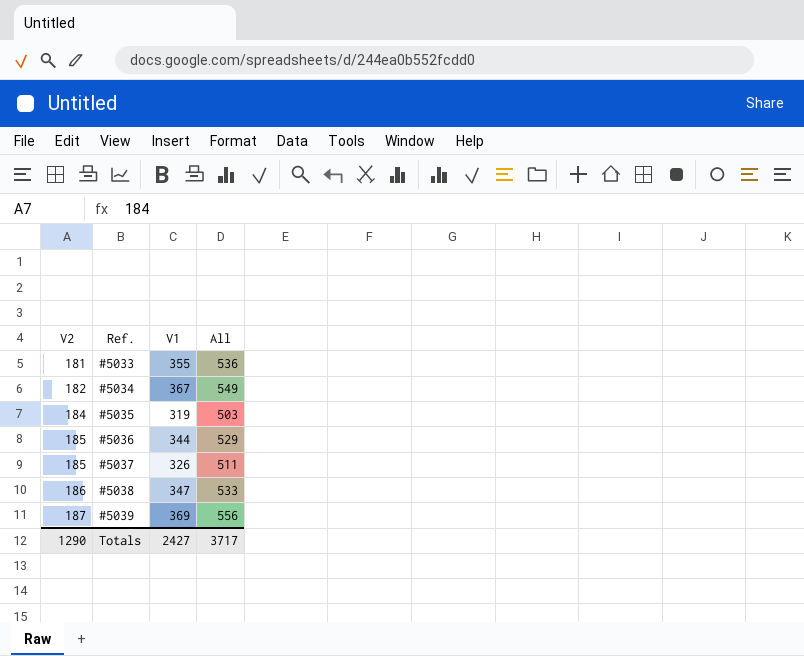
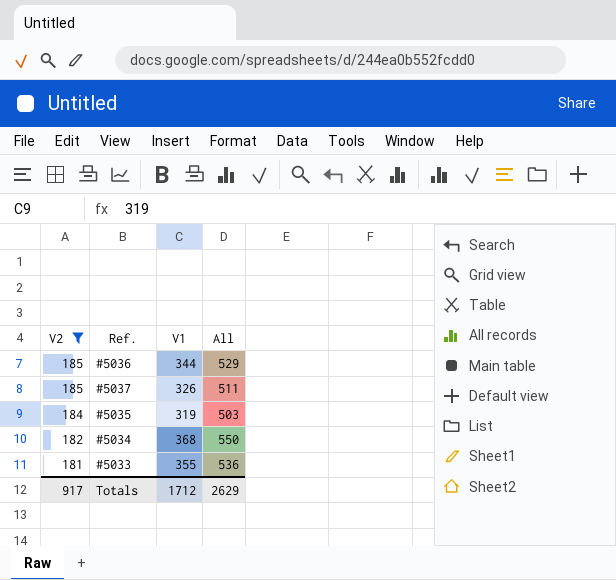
filter: none -> V2 <= 185
row order: V2 ascending -> V2 descending
#5034 | V1: 367 -> 368
#5034 | All: 549 -> 550
Totals | V2: 1290 -> 917
Totals | V1: 2427 -> 1712
Totals | All: 3717 -> 2629

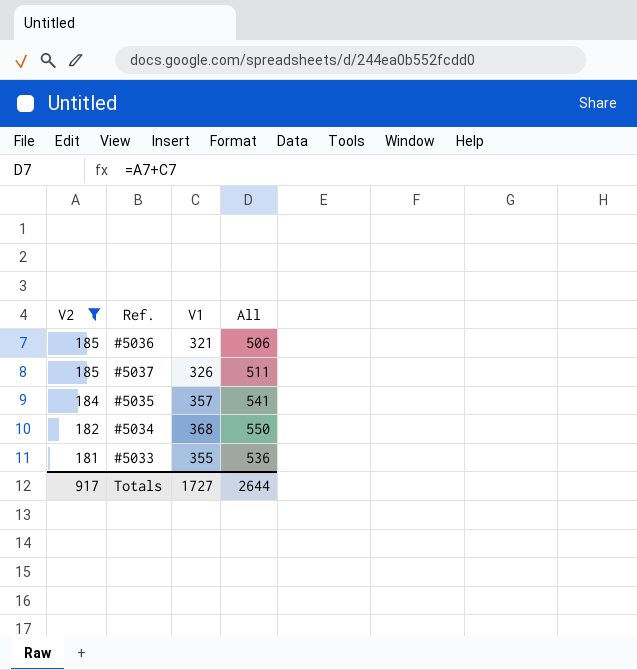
#5036 | V1: 344 -> 321
#5036 | All: 529 -> 506
#5035 | V1: 319 -> 357
#5035 | All: 503 -> 541
Totals | V1: 1712 -> 1727
Totals | All: 2629 -> 2644

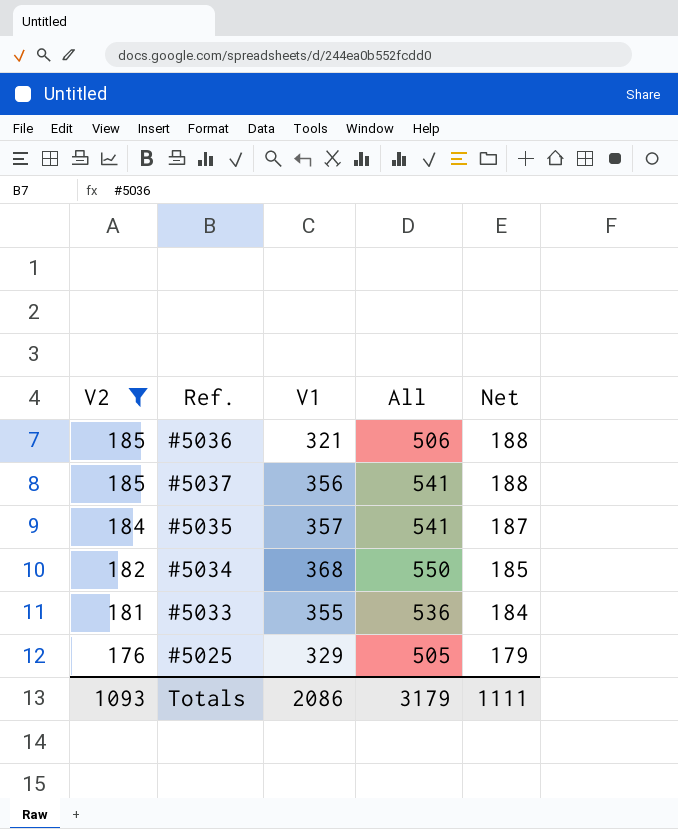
column Net | formula: none -> [V2] + 3
#5037 | V1: 326 -> 356
#5037 | All: 511 -> 541
row #5025: none -> 176 | 329 | 505 | 179
Totals | V2: 917 -> 1093
Totals | V1: 1727 -> 2086
Totals | All: 2644 -> 3179

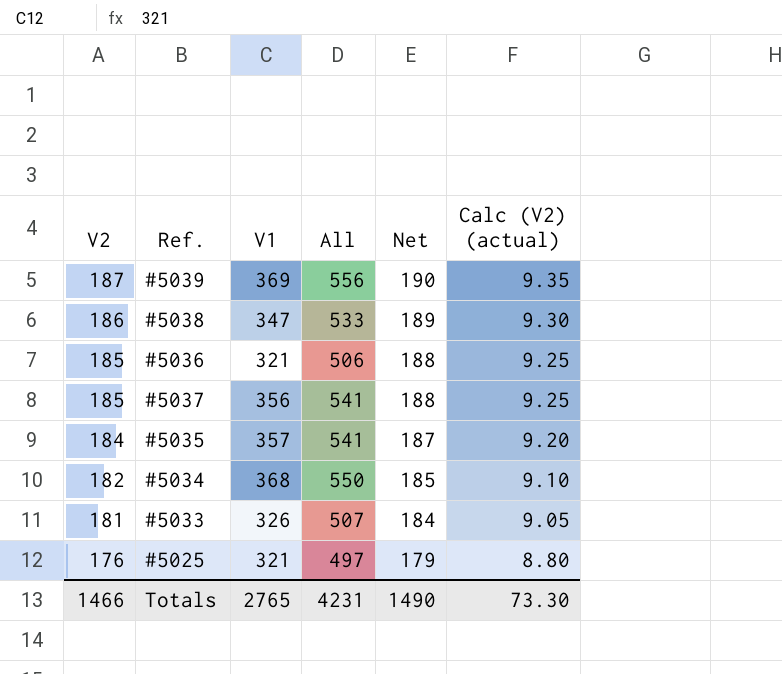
filter: V2 <= 185 -> none
column Calc (V2) (actual) | formula: none -> [V2] * 0.05
#5033 | V1: 355 -> 326
#5033 | All: 536 -> 507
#5025 | V1: 329 -> 321
#5025 | All: 505 -> 497
Totals | V2: 1093 -> 1466
Totals | V1: 2086 -> 2765
Totals | All: 3179 -> 4231
Totals | Net: 1111 -> 1490

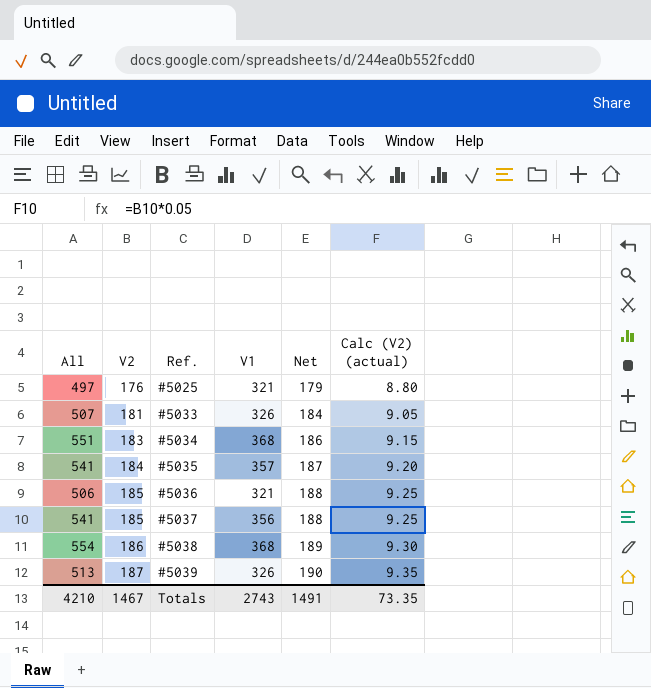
row order: V2 descending -> V2 ascending
column All | position: 4 -> 1
#5034 | All: 550 -> 551
#5034 | V2: 182 -> 183
#5034 | Net: 185 -> 186
#5034 | Calc (V2) (actual): 9.10 -> 9.15
#5038 | All: 533 -> 554
#5038 | V1: 347 -> 368
#5039 | All: 556 -> 513
#5039 | V1: 369 -> 326
Totals | All: 4231 -> 4210
Totals | V2: 1466 -> 1467
Totals | V1: 2765 -> 2743
Totals | Net: 1490 -> 1491
Totals | Calc (V2) (actual): 73.30 -> 73.35

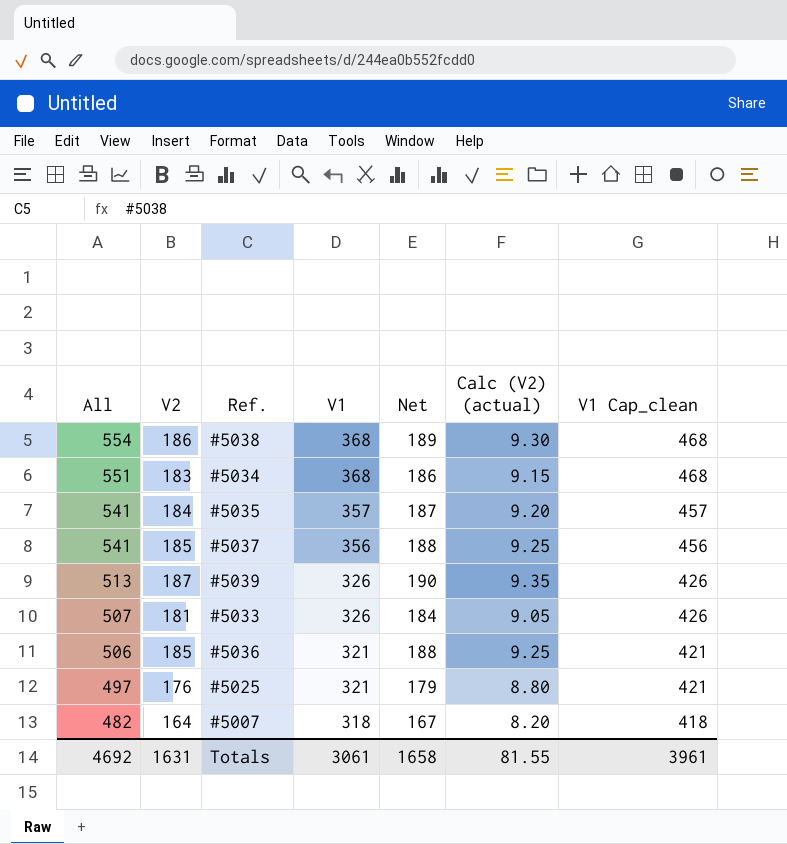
row order: V2 ascending -> All descending
column V1 Cap_clean | formula: none -> [V1] + 100
row #5007: none -> 482 | 164 | 318 | 167 | 8.20 | 418
Totals | All: 4210 -> 4692
Totals | V2: 1467 -> 1631
Totals | V1: 2743 -> 3061
Totals | Net: 1491 -> 1658
Totals | Calc (V2) (actual): 73.35 -> 81.55

